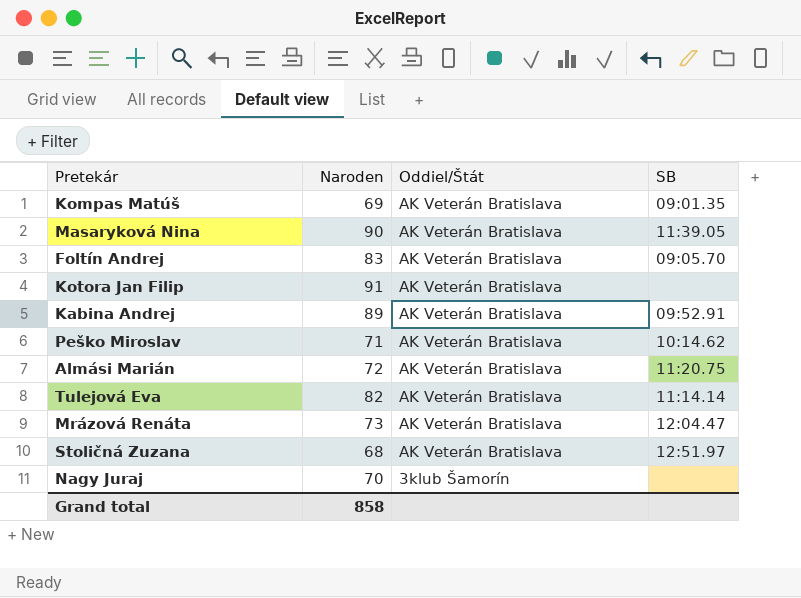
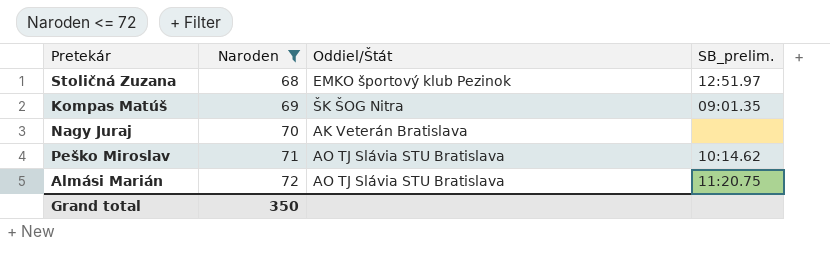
filter: none -> Naroden <= 72
row order: Oddiel/Štát descending -> Naroden ascending
column name: SB -> SB_prelim.
Stoličná Zuzana | Oddiel/Štát: AK Veterán Bratislava -> EMKO športový klub Pezinok
Kompas Matúš | Oddiel/Štát: AK Veterán Bratislava -> ŠK ŠOG Nitra
Nagy Juraj | Oddiel/Štát: 3klub Šamorín -> AK Veterán Bratislava
Peško Miroslav | Oddiel/Štát: AK Veterán Bratislava -> AO TJ Slávia STU Bratislava
Almási Marián | Oddiel/Štát: AK Veterán Bratislava -> AO TJ Slávia STU Bratislava
Grand total | Naroden: 858 -> 350

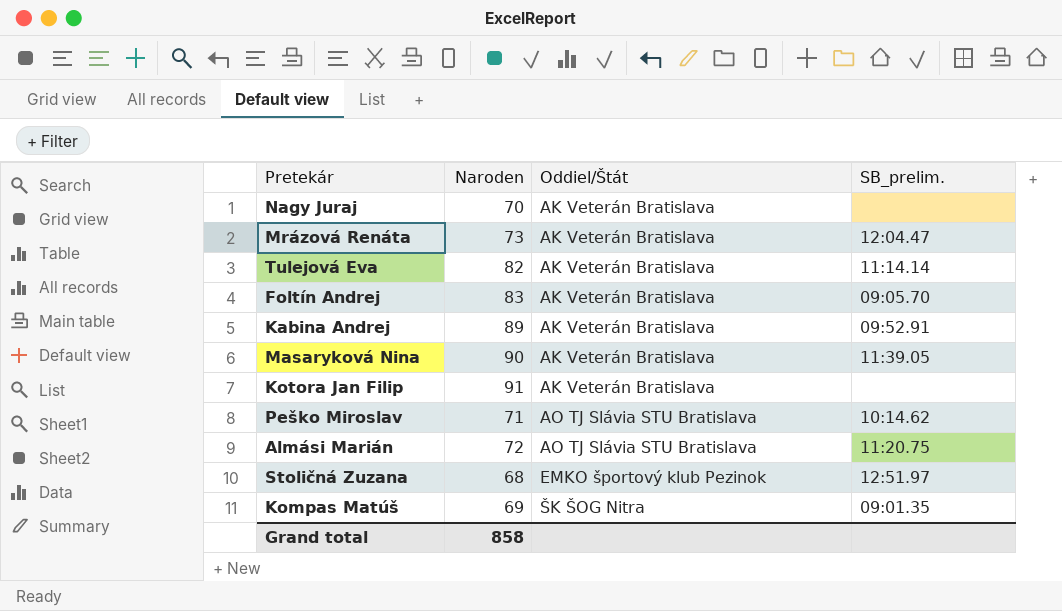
filter: Naroden <= 72 -> none
row order: Naroden ascending -> Oddiel/Štát ascending
Grand total | Naroden: 350 -> 858

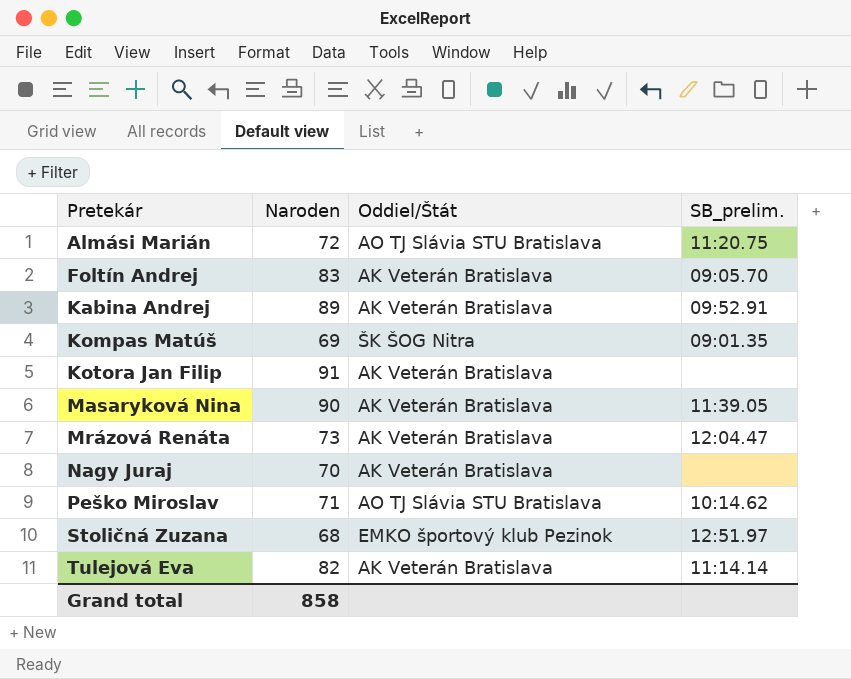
row order: Oddiel/Štát ascending -> Pretekár ascending

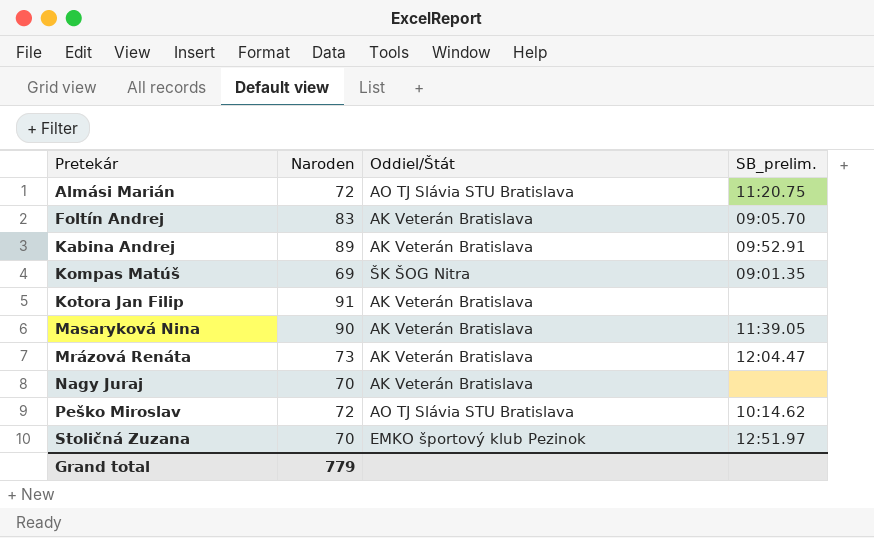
row Tulejová Eva: 82 | AK Veterán Bratislava | 11:14.14 -> none
Peško Miroslav | Naroden: 71 -> 72
Stoličná Zuzana | Naroden: 68 -> 70
Grand total | Naroden: 858 -> 779

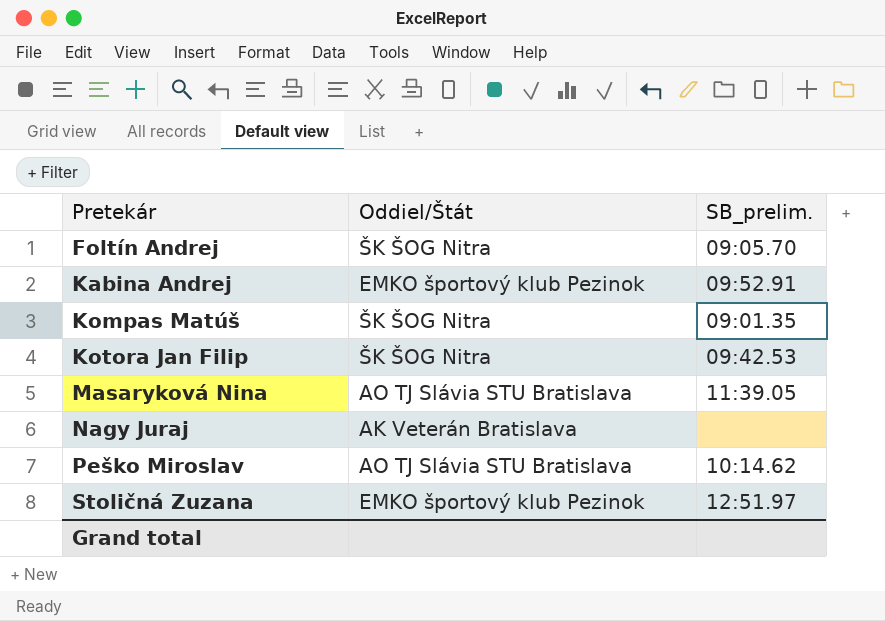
column Naroden | position: 2 -> none
row Almási Marián: 72 | AO TJ Slávia STU Bratislava | 11:20.75 -> none
row Mrázová Renáta: 73 | AK Veterán Bratislava | 12:04.47 -> none
Foltín Andrej | Oddiel/Štát: AK Veterán Bratislava -> ŠK ŠOG Nitra
Kabina Andrej | Oddiel/Štát: AK Veterán Bratislava -> EMKO športový klub Pezinok
Kotora Jan Filip | Oddiel/Štát: AK Veterán Bratislava -> ŠK ŠOG Nitra
Kotora Jan Filip | SB_prelim.: none -> 09:42.53
Masaryková Nina | Oddiel/Štát: AK Veterán Bratislava -> AO TJ Slávia STU Bratislava

